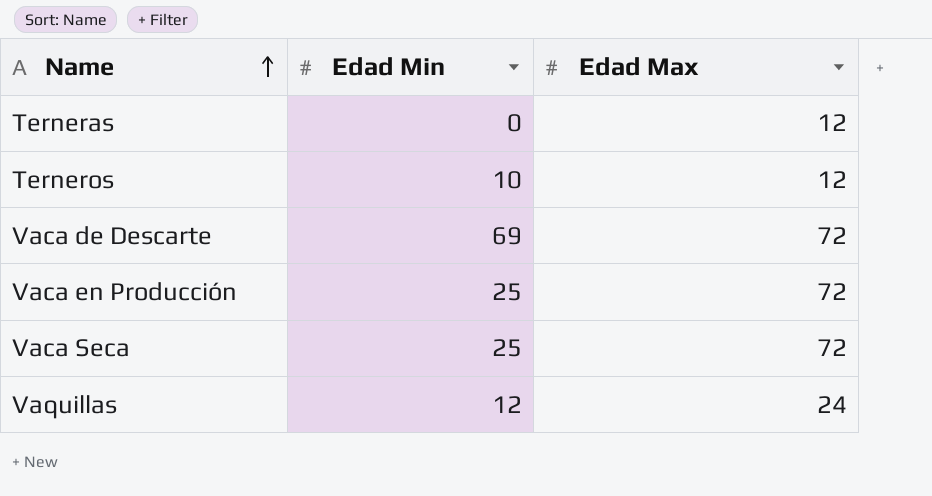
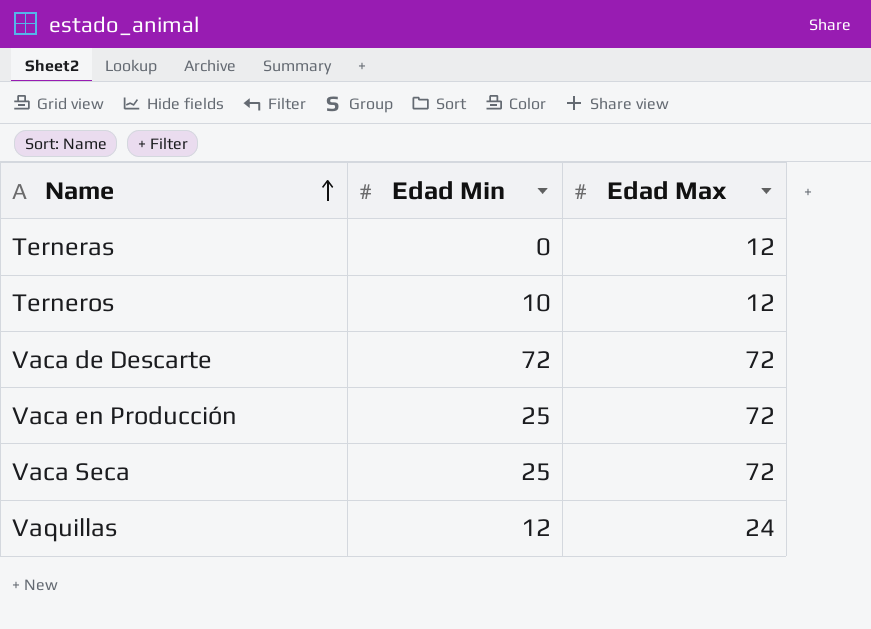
Vaca de Descarte | Edad Min: 69 -> 72

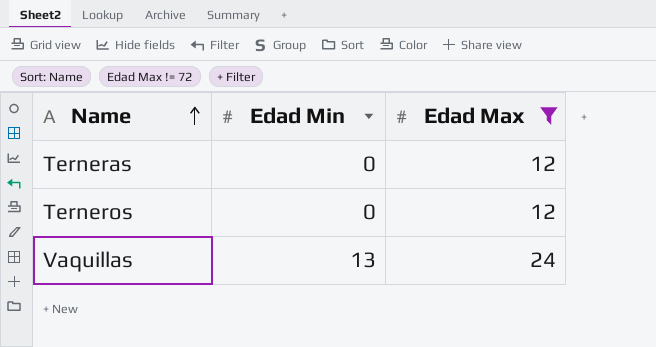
filter: none -> Edad Max != 72
Terneros | Edad Min: 10 -> 0
Vaquillas | Edad Min: 12 -> 13

